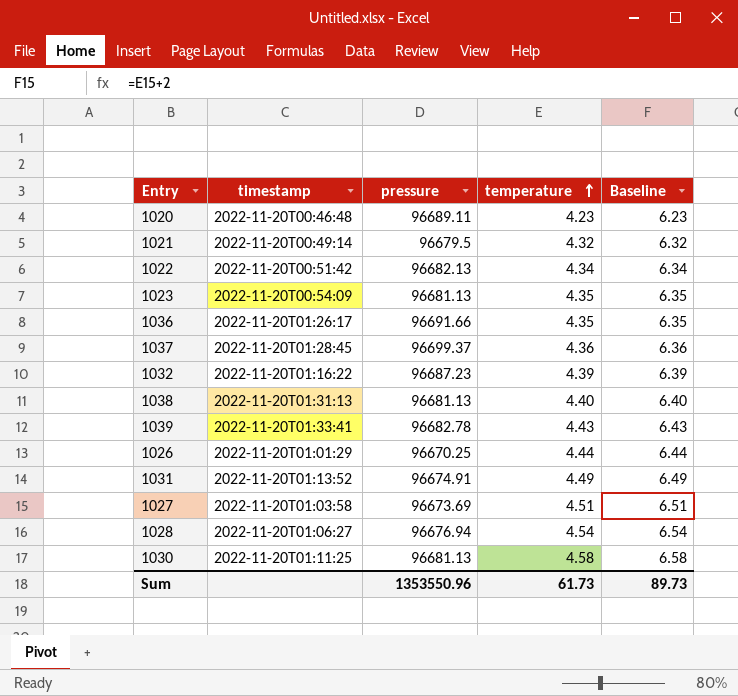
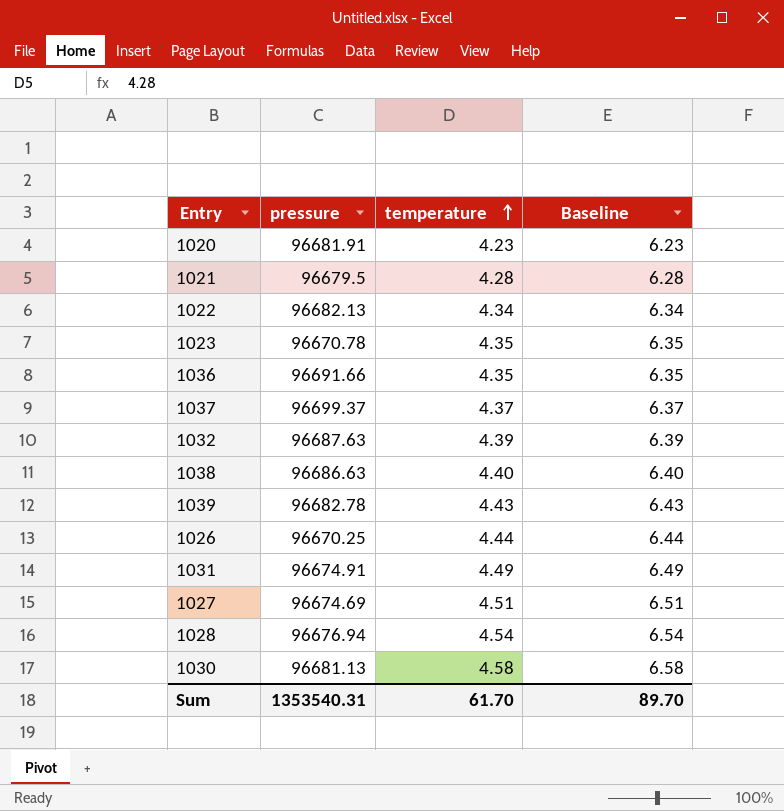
column timestamp | position: 2 -> none
1020 | pressure: 96689.11 -> 96681.91
1021 | temperature: 4.32 -> 4.28
1021 | Baseline: 6.32 -> 6.28
1023 | pressure: 96681.13 -> 96670.78
1037 | temperature: 4.36 -> 4.37
1037 | Baseline: 6.36 -> 6.37
1032 | pressure: 96687.23 -> 96687.63
1038 | pressure: 96681.13 -> 96686.63
1027 | pressure: 96673.69 -> 96674.69
Sum | pressure: 1353550.96 -> 1353540.31
Sum | temperature: 61.73 -> 61.70
Sum | Baseline: 89.73 -> 89.70

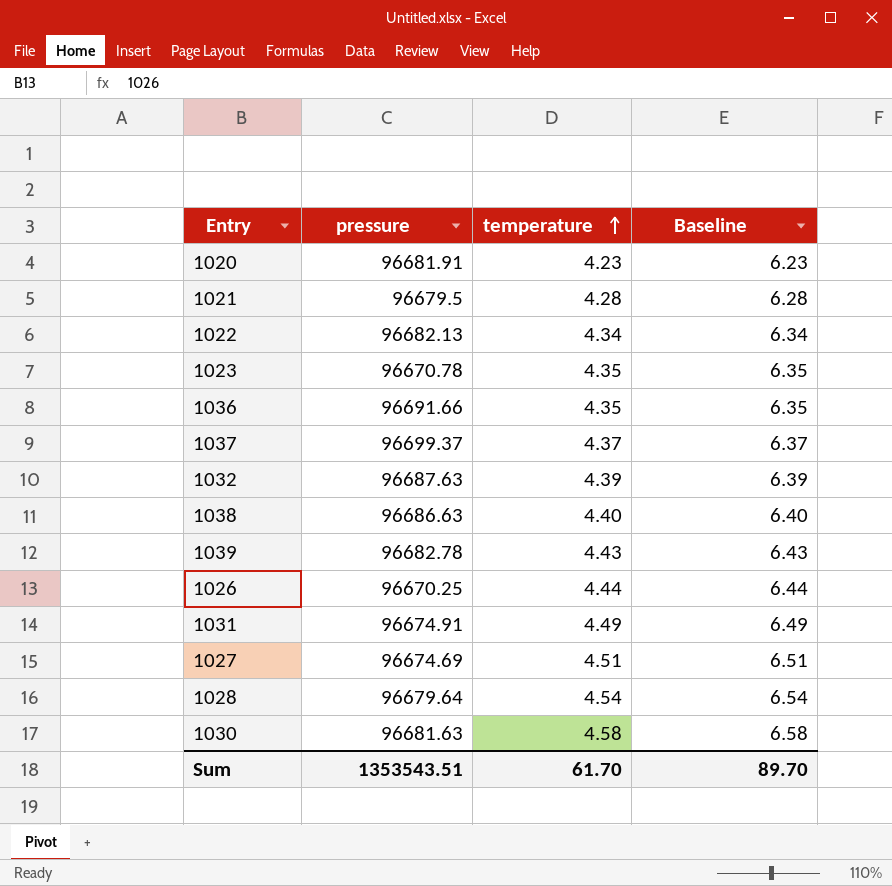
1028 | pressure: 96676.94 -> 96679.64
1030 | pressure: 96681.13 -> 96681.63
Sum | pressure: 1353540.31 -> 1353543.51

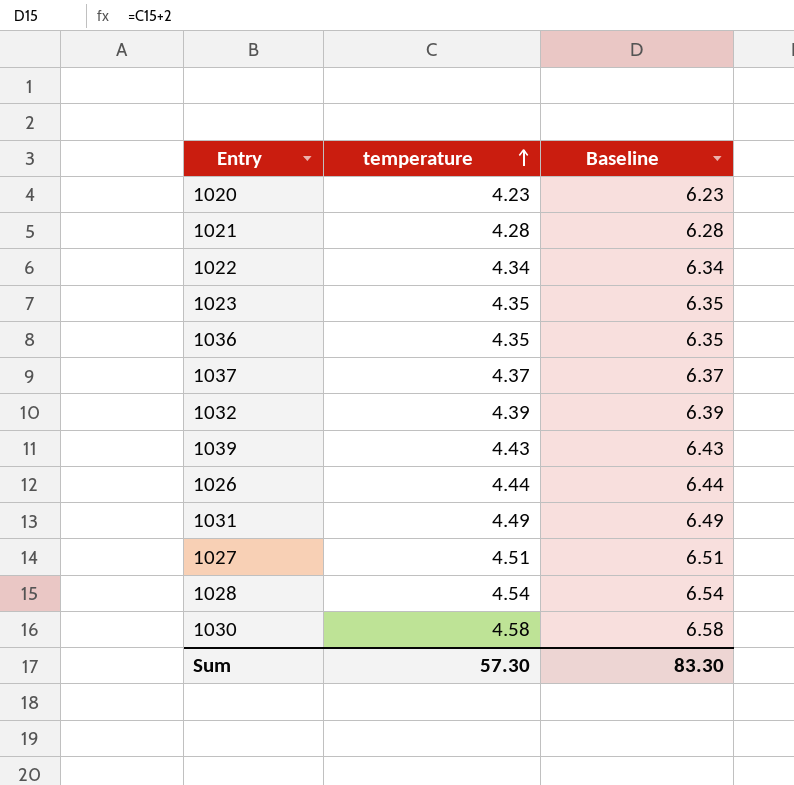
column pressure | position: 2 -> none
row 1038: 96686.63 | 4.40 | 6.40 -> none
Sum | temperature: 61.70 -> 57.30
Sum | Baseline: 89.70 -> 83.30

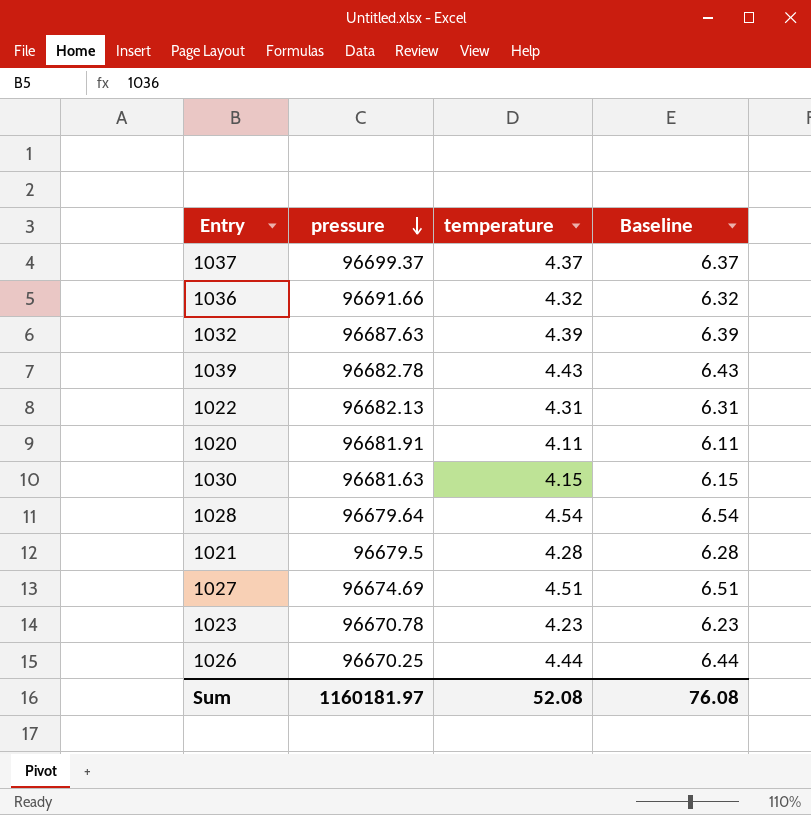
row order: temperature ascending -> pressure descending
column pressure | position: none -> 2
row 1031: 4.49 | 6.49 -> none
1036 | temperature: 4.35 -> 4.32
1036 | Baseline: 6.35 -> 6.32
1022 | temperature: 4.34 -> 4.31
1022 | Baseline: 6.34 -> 6.31
1020 | temperature: 4.23 -> 4.11
1020 | Baseline: 6.23 -> 6.11
1030 | temperature: 4.58 -> 4.15
1030 | Baseline: 6.58 -> 6.15
1023 | temperature: 4.35 -> 4.23
1023 | Baseline: 6.35 -> 6.23
Sum | temperature: 57.30 -> 52.08
Sum | Baseline: 83.30 -> 76.08

